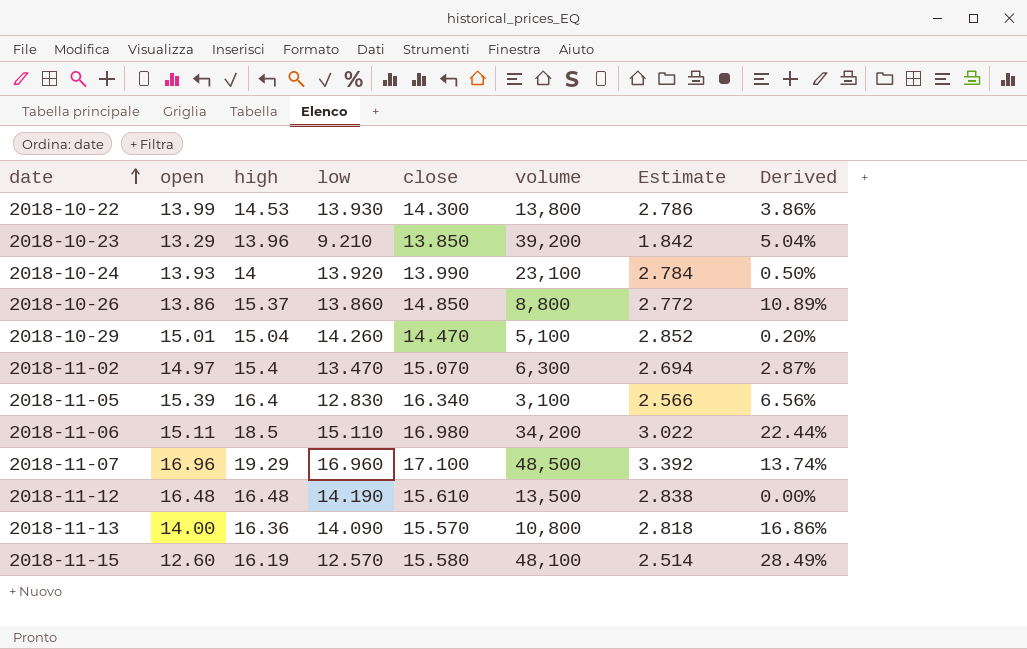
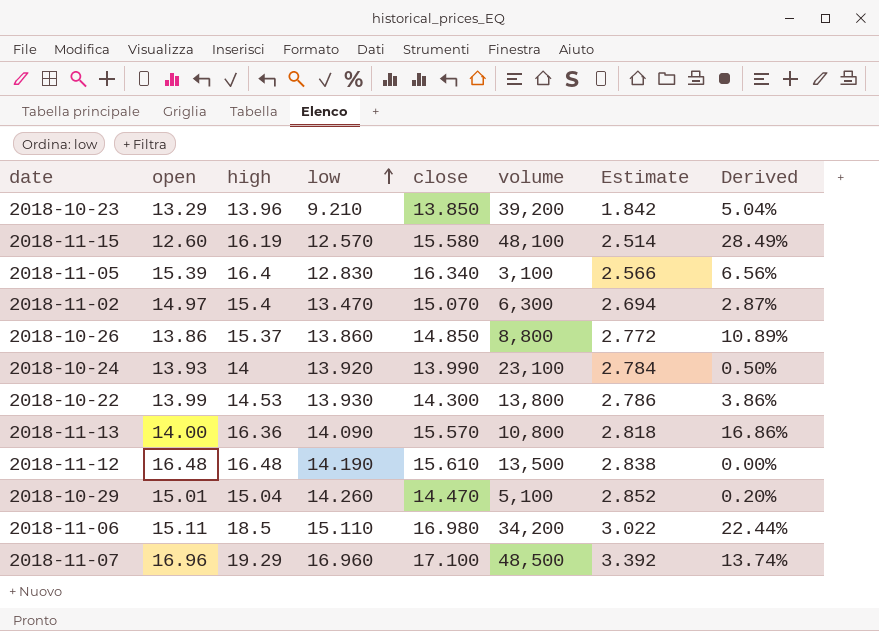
row order: date ascending -> low ascending

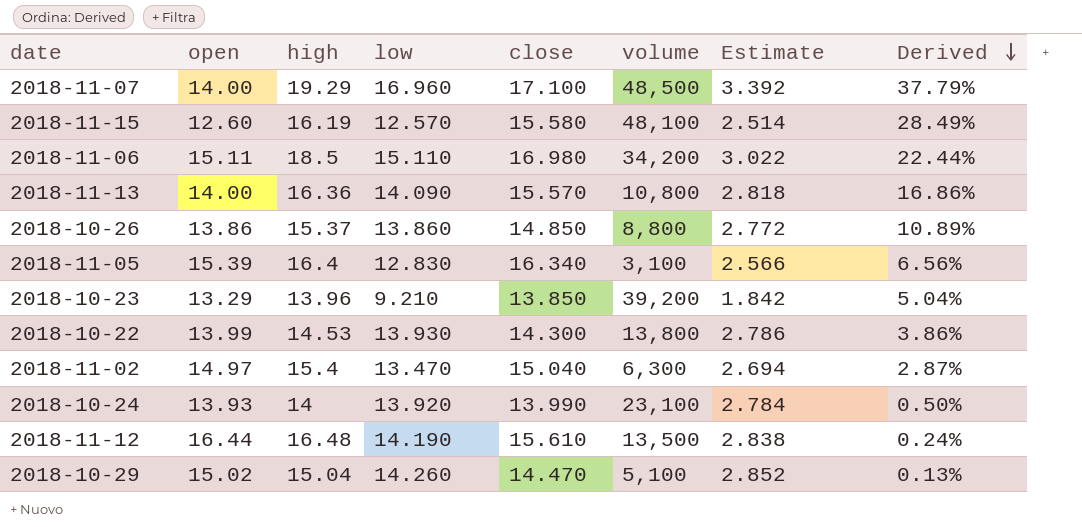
row order: low ascending -> Derived descending
2018-11-07 | open: 16.96 -> 14.00
2018-11-07 | Derived: 13.74% -> 37.79%
2018-11-02 | close: 15.070 -> 15.040
2018-11-12 | open: 16.48 -> 16.44
2018-11-12 | Derived: 0.00% -> 0.24%
2018-10-29 | open: 15.01 -> 15.02
2018-10-29 | Derived: 0.20% -> 0.13%

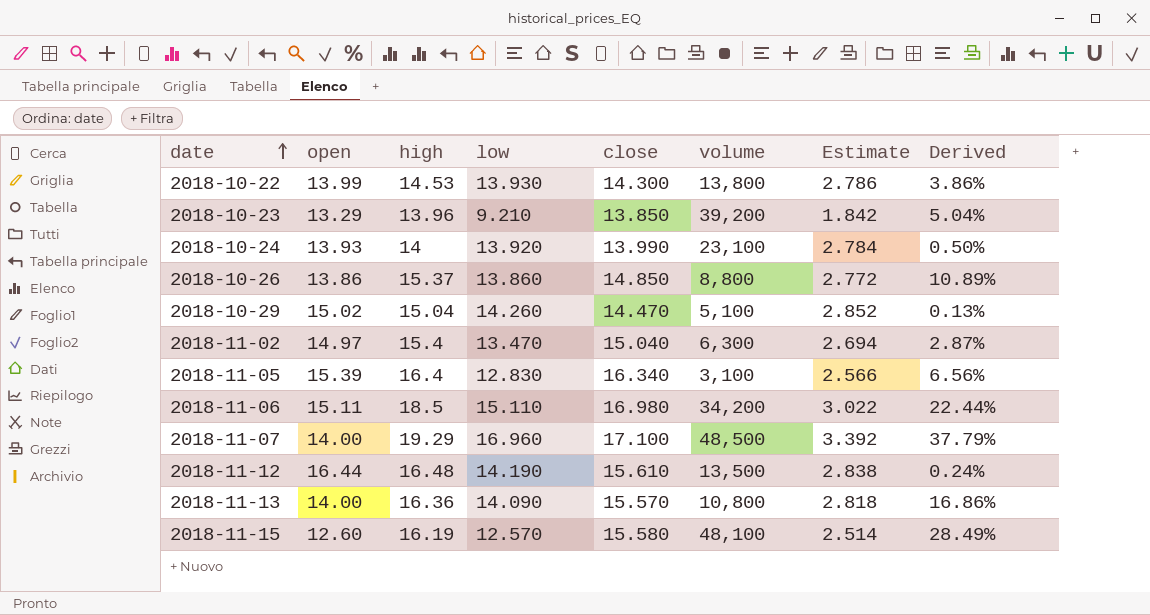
row order: Derived descending -> date ascending

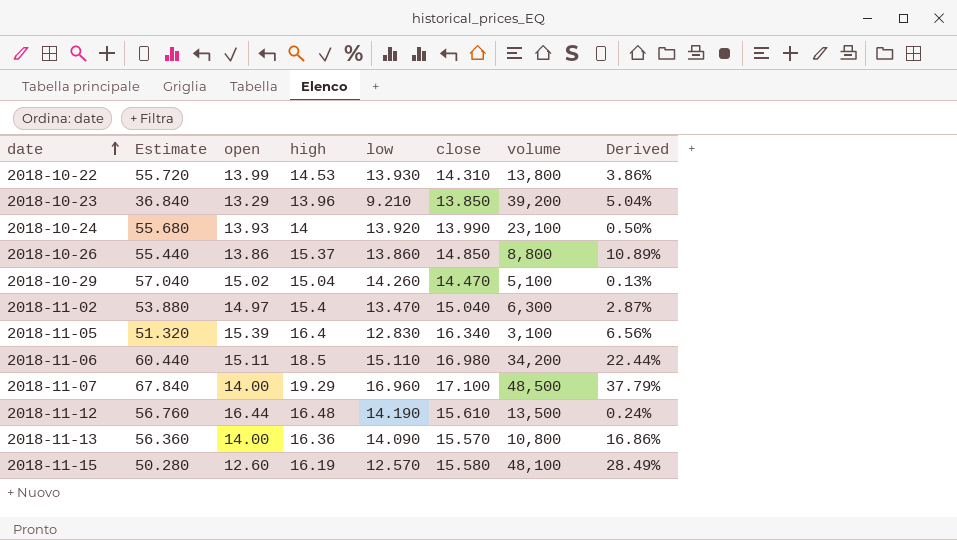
column Estimate | formula: [low] * 0.2 -> [low] * 4
column Estimate | position: 7 -> 2
2018-10-22 | close: 14.300 -> 14.310

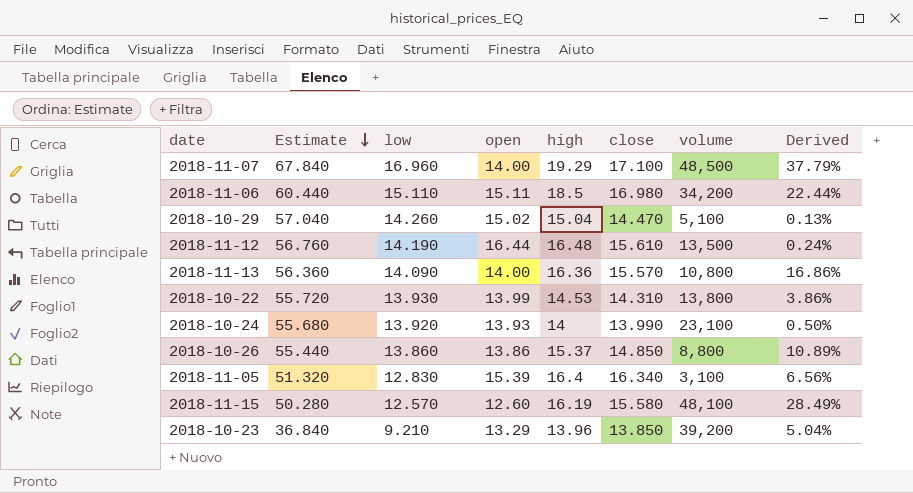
row order: date ascending -> Estimate descending
column low | position: 5 -> 3
row 2018-11-02: 53.880 | 14.97 | 15.4 | 13.470 | 15.040 | 6,300 | 2.87% -> none

